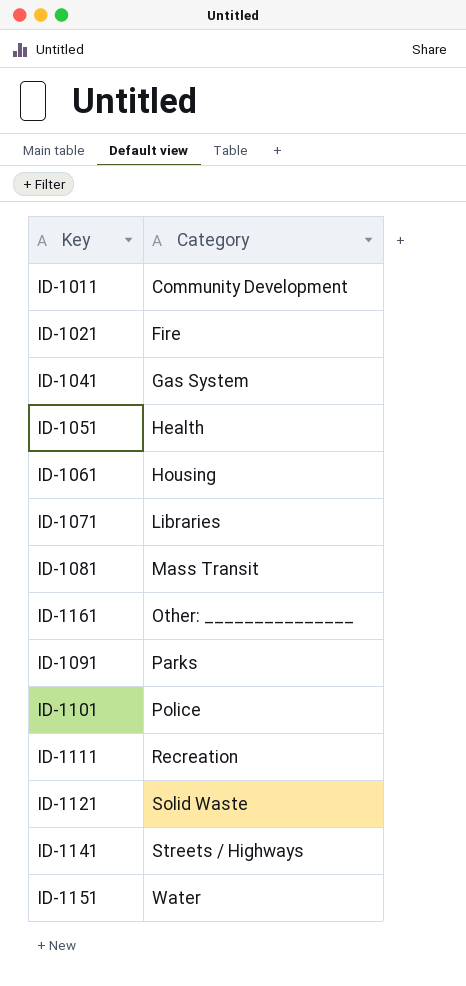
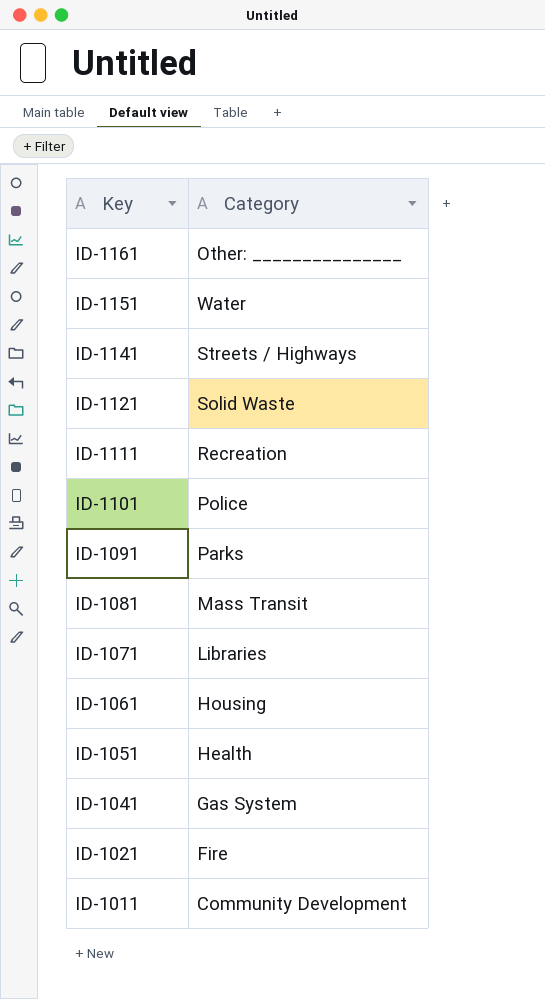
row order: Category ascending -> Key descending

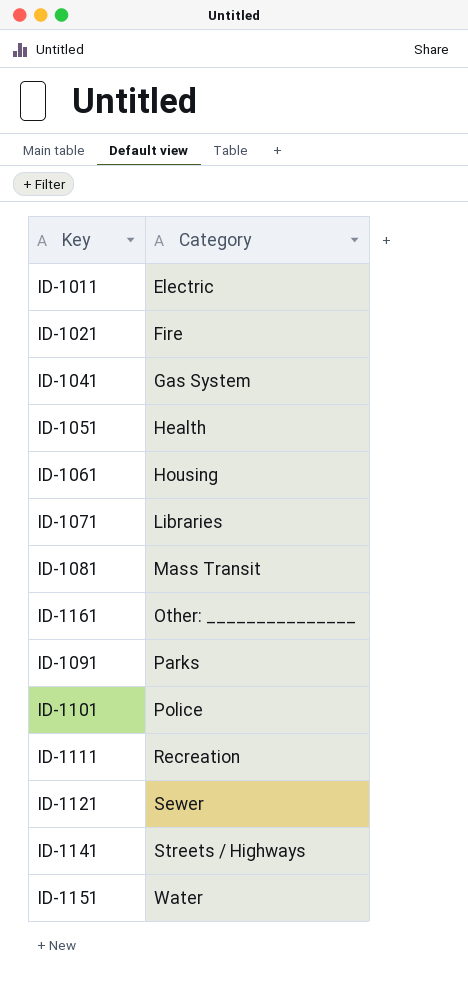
row order: Key descending -> Category ascending
ID-1011 | Category: Community Development -> Electric
ID-1121 | Category: Solid Waste -> Sewer

